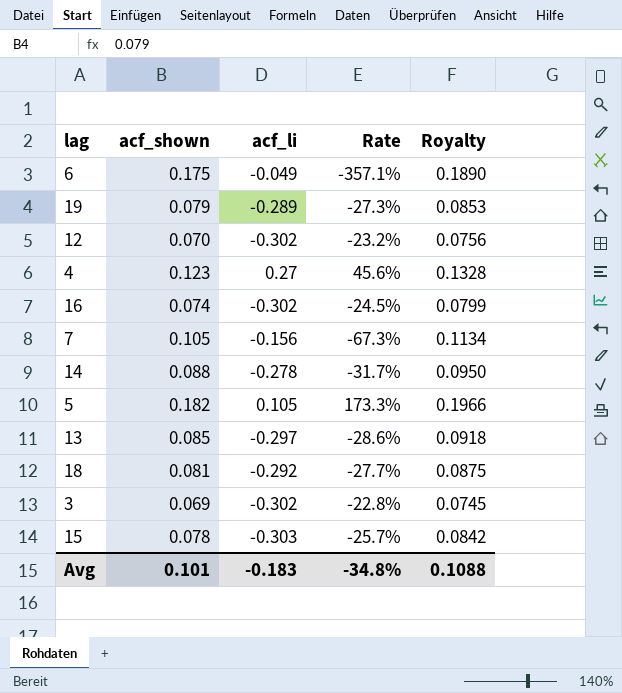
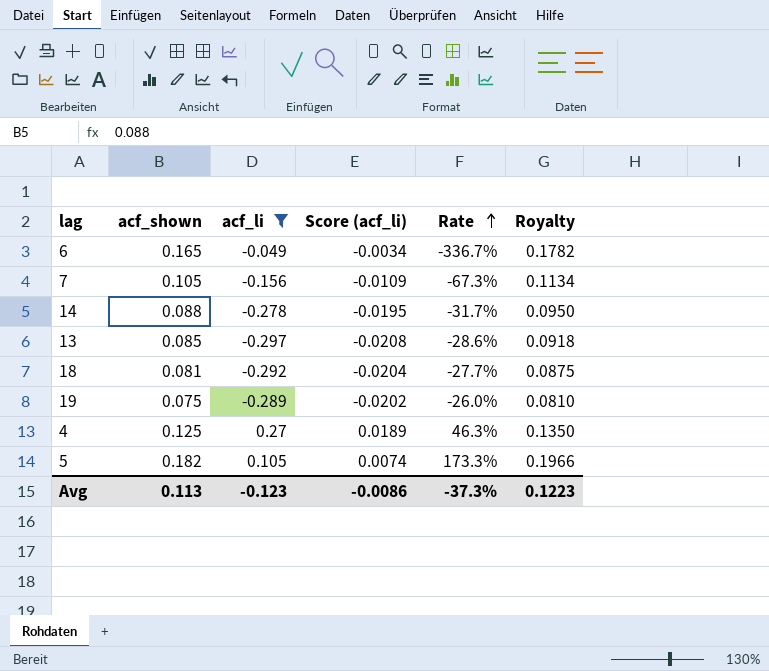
filter: none -> acf_li >= -0.297
row order: none -> Rate ascending
column Score (acf_li) | formula: none -> [acf_li] * 0.07
6 | acf_shown: 0.175 -> 0.165
6 | Rate: -357.1% -> -336.7%
6 | Royalty: 0.1890 -> 0.1782
19 | acf_shown: 0.079 -> 0.075
19 | Rate: -27.3% -> -26.0%
19 | Royalty: 0.0853 -> 0.0810
4 | acf_shown: 0.123 -> 0.125
4 | Rate: 45.6% -> 46.3%
4 | Royalty: 0.1328 -> 0.1350
Avg | acf_shown: 0.101 -> 0.113
Avg | acf_li: -0.183 -> -0.123
Avg | Rate: -34.8% -> -37.3%
Avg | Royalty: 0.1088 -> 0.1223

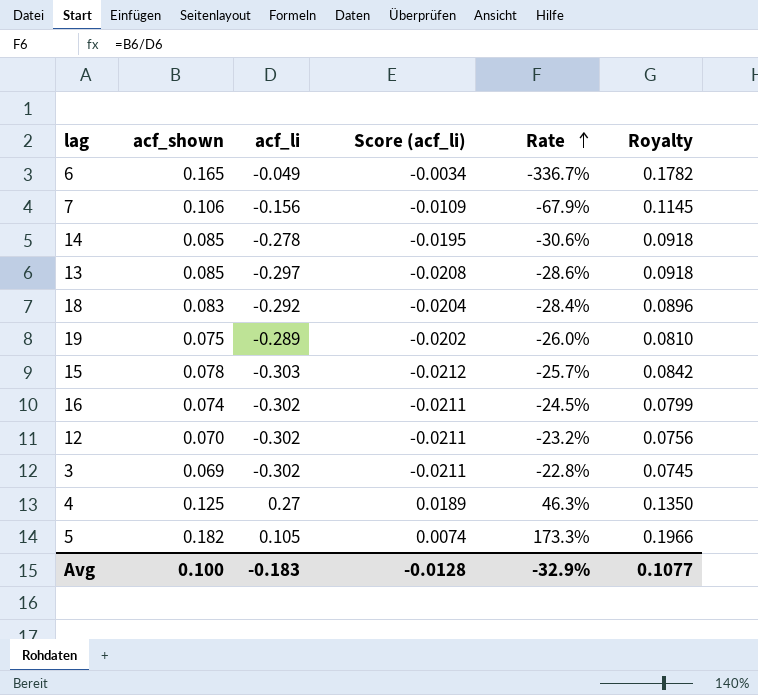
filter: acf_li >= -0.297 -> none
7 | acf_shown: 0.105 -> 0.106
7 | Rate: -67.3% -> -67.9%
7 | Royalty: 0.1134 -> 0.1145
14 | acf_shown: 0.088 -> 0.085
14 | Rate: -31.7% -> -30.6%
14 | Royalty: 0.0950 -> 0.0918
18 | acf_shown: 0.081 -> 0.083
18 | Rate: -27.7% -> -28.4%
18 | Royalty: 0.0875 -> 0.0896
Avg | acf_shown: 0.113 -> 0.100
Avg | acf_li: -0.123 -> -0.183
Avg | Score (acf_li): -0.0086 -> -0.0128
Avg | Rate: -37.3% -> -32.9%
Avg | Royalty: 0.1223 -> 0.1077

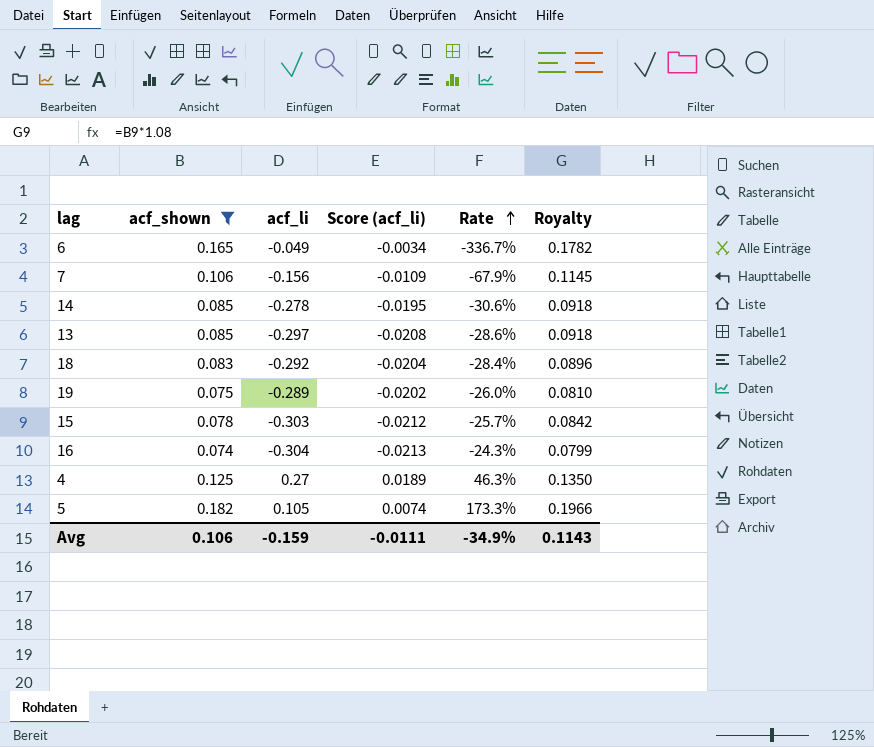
filter: none -> acf_shown >= 0.074
16 | acf_li: -0.302 -> -0.304
16 | Score (acf_li): -0.0211 -> -0.0213
16 | Rate: -24.5% -> -24.3%
Avg | acf_shown: 0.100 -> 0.106
Avg | acf_li: -0.183 -> -0.159
Avg | Score (acf_li): -0.0128 -> -0.0111
Avg | Rate: -32.9% -> -34.9%
Avg | Royalty: 0.1077 -> 0.1143

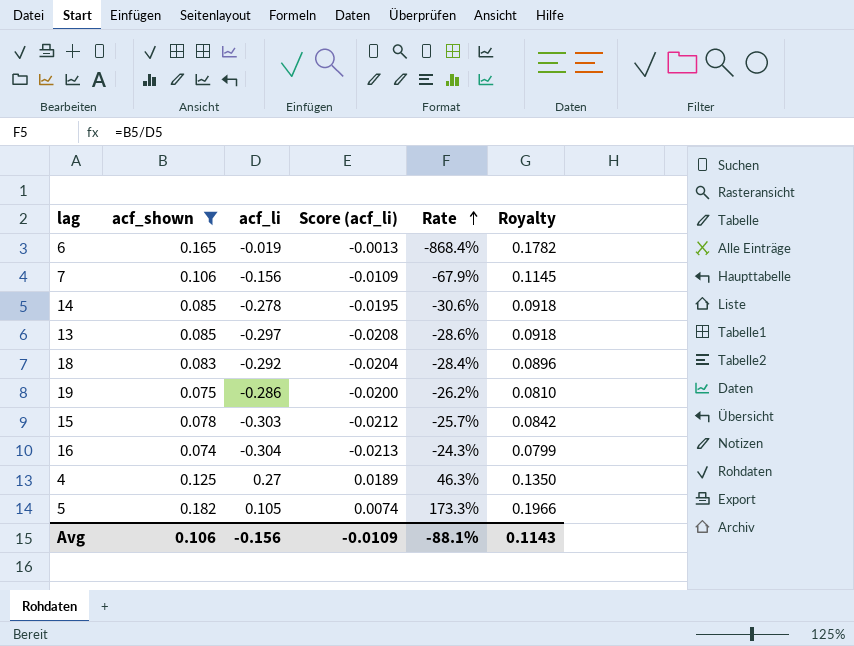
6 | acf_li: -0.049 -> -0.019
6 | Score (acf_li): -0.0034 -> -0.0013
6 | Rate: -336.7% -> -868.4%
19 | acf_li: -0.289 -> -0.286
19 | Score (acf_li): -0.0202 -> -0.0200
19 | Rate: -26.0% -> -26.2%
Avg | acf_li: -0.159 -> -0.156
Avg | Score (acf_li): -0.0111 -> -0.0109
Avg | Rate: -34.9% -> -88.1%

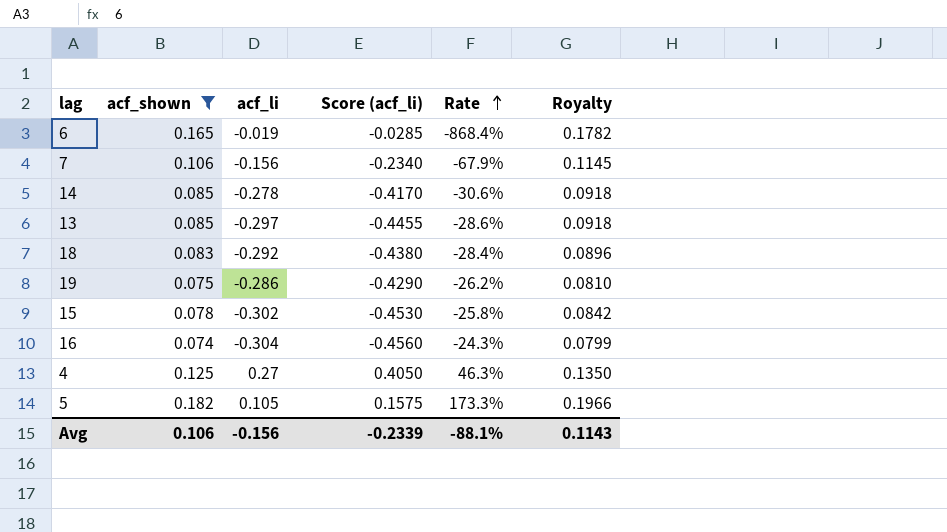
column Score (acf_li) | formula: [acf_li] * 0.07 -> [acf_li] * 1.5
15 | acf_li: -0.303 -> -0.302
15 | Rate: -25.7% -> -25.8%
Avg | Score (acf_li): -0.0109 -> -0.2339

